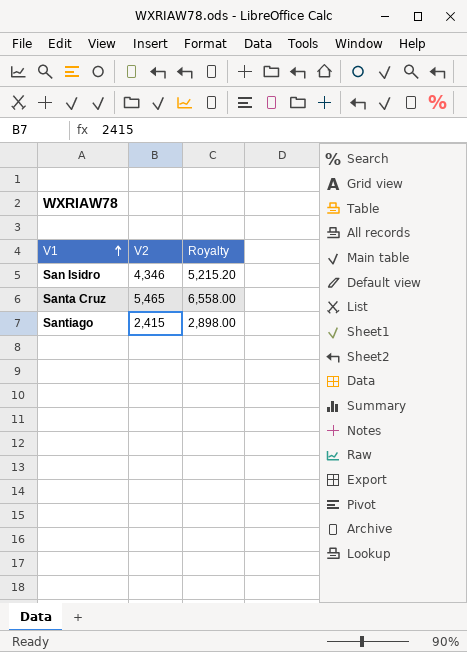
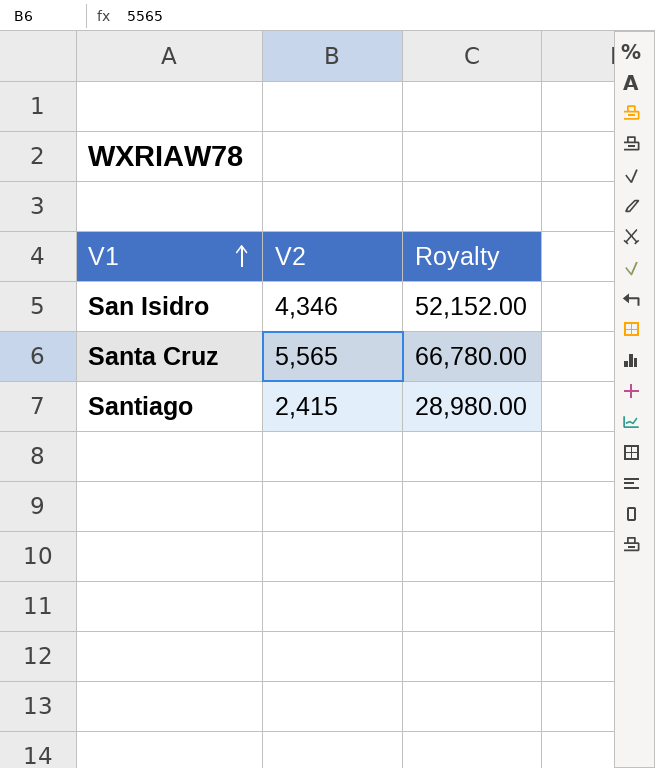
column Royalty | formula: [V2] * 1.2 -> [V2] * 12
Santa Cruz | V2: 5,465 -> 5,565

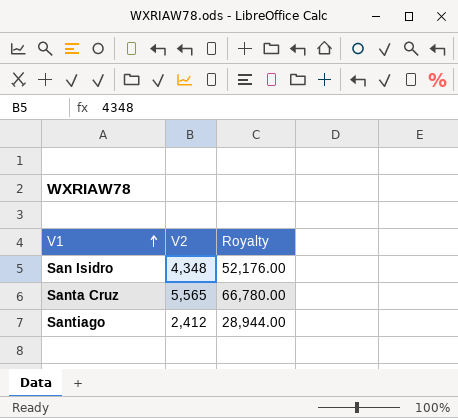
San Isidro | V2: 4,346 -> 4,348
San Isidro | Royalty: 52,152.00 -> 52,176.00
Santiago | V2: 2,415 -> 2,412
Santiago | Royalty: 28,980.00 -> 28,944.00

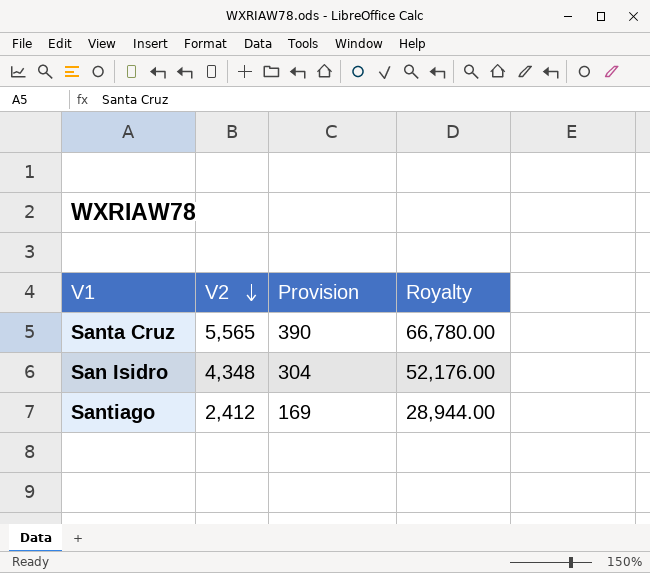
row order: V1 ascending -> V2 descending
column Provision | formula: none -> [V2] * 0.07

